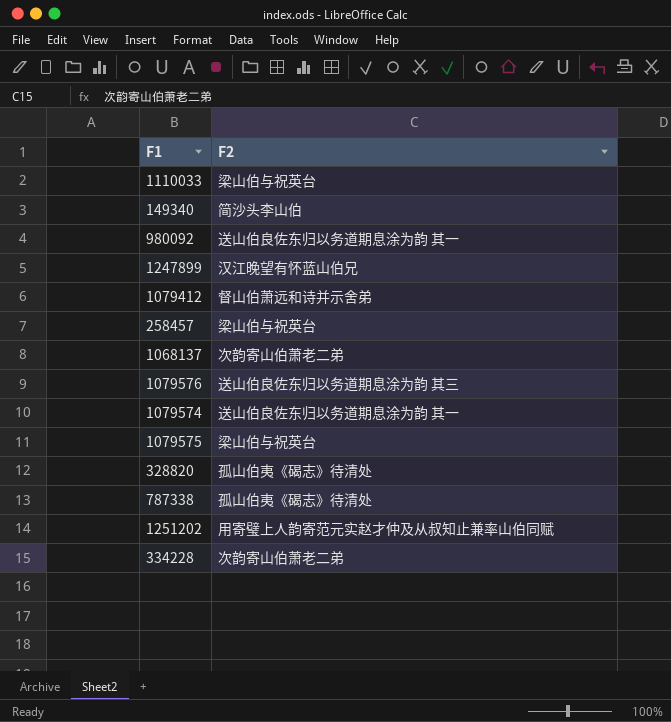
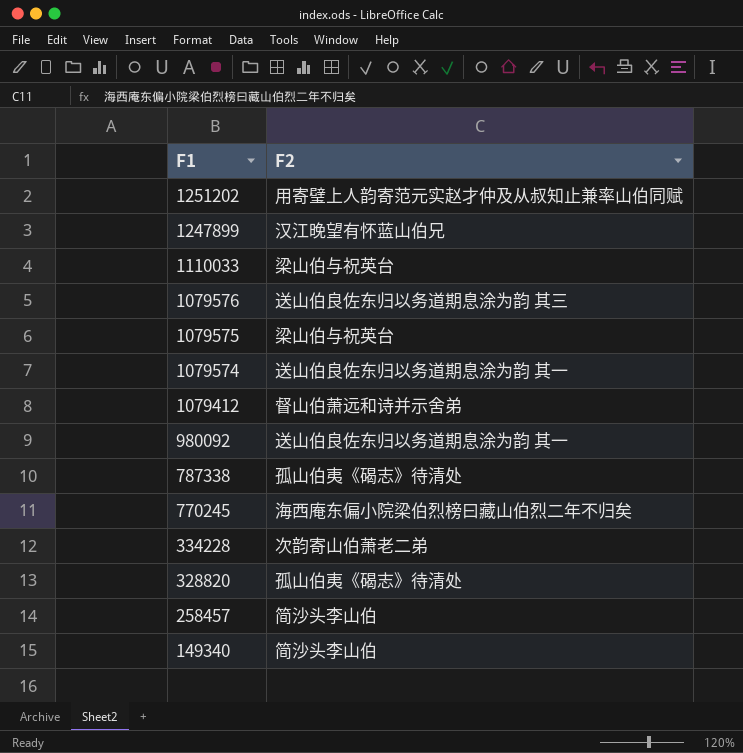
row order: none -> F1 descending
row 1068137: 次韵寄山伯萧老二弟 -> none
row 770245: none -> 海西庵东偏小院梁伯烈榜曰藏山伯烈二年不归矣
258457 | F2: 梁山伯与祝英台 -> 简沙头李山伯

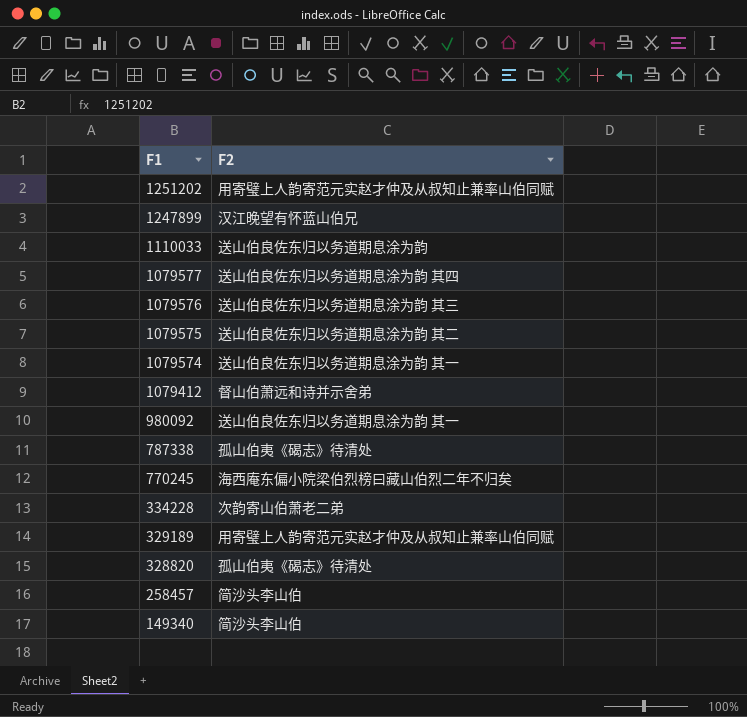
1110033 | F2: 梁山伯与祝英台 -> 送山伯良佐东归以务道期息涂为韵
row 1079577: none -> 送山伯良佐东归以务道期息涂为韵 其四
1079575 | F2: 梁山伯与祝英台 -> 送山伯良佐东归以务道期息涂为韵 其二
row 329189: none -> 用寄璧上人韵寄范元实赵才仲及从叔知止兼率山伯同赋

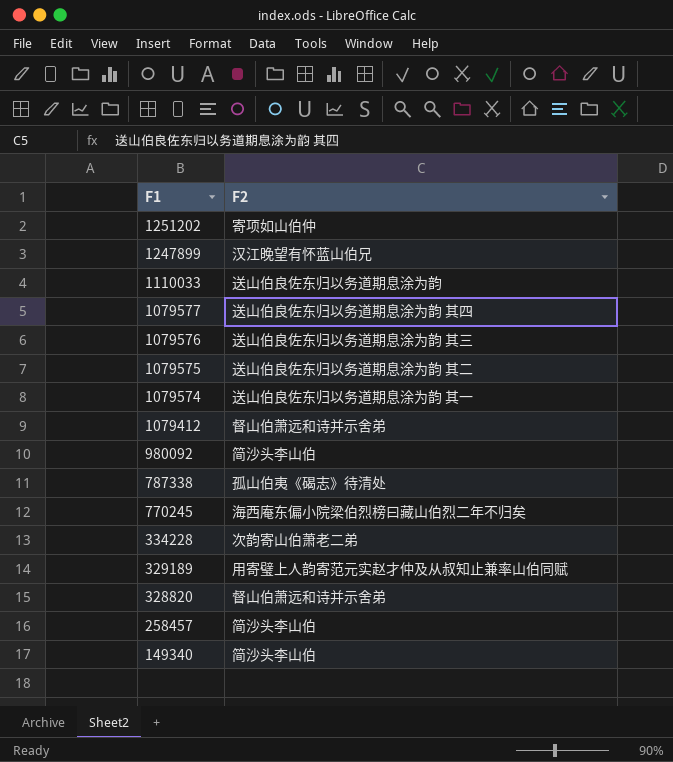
1251202 | F2: 用寄璧上人韵寄范元实赵才仲及从叔知止兼率山伯同赋 -> 寄项如山伯仲
980092 | F2: 送山伯良佐东归以务道期息涂为韵 其一 -> 简沙头李山伯
328820 | F2: 孤山伯夷《碣志》待清处 -> 督山伯萧远和诗并示舍弟

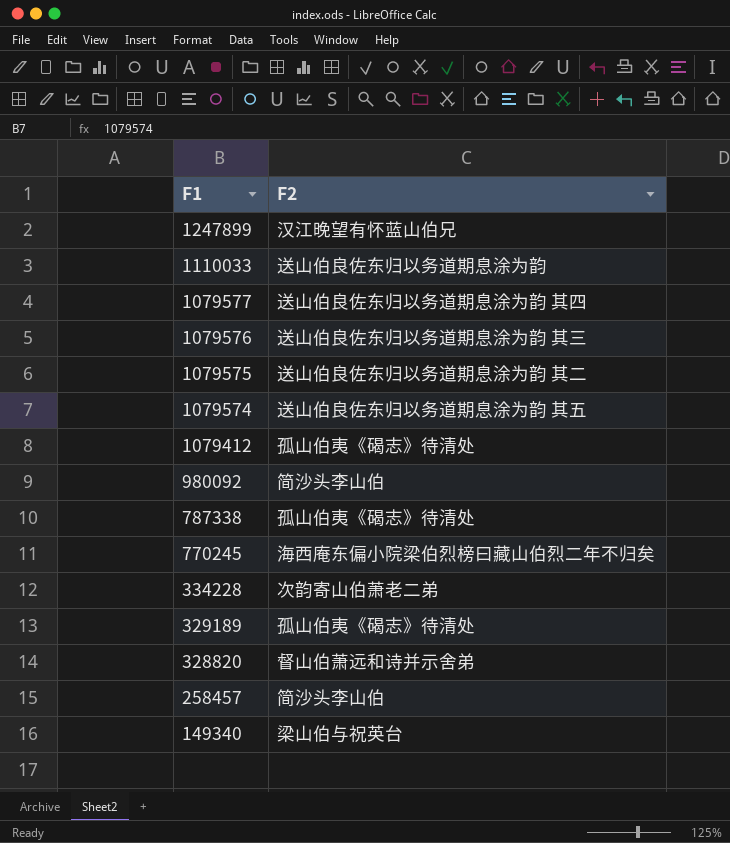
row 1251202: 寄项如山伯仲 -> none
1079574 | F2: 送山伯良佐东归以务道期息涂为韵 其一 -> 送山伯良佐东归以务道期息涂为韵 其五
1079412 | F2: 督山伯萧远和诗并示舍弟 -> 孤山伯夷《碣志》待清处
329189 | F2: 用寄璧上人韵寄范元实赵才仲及从叔知止兼率山伯同赋 -> 孤山伯夷《碣志》待清处
149340 | F2: 简沙头李山伯 -> 梁山伯与祝英台

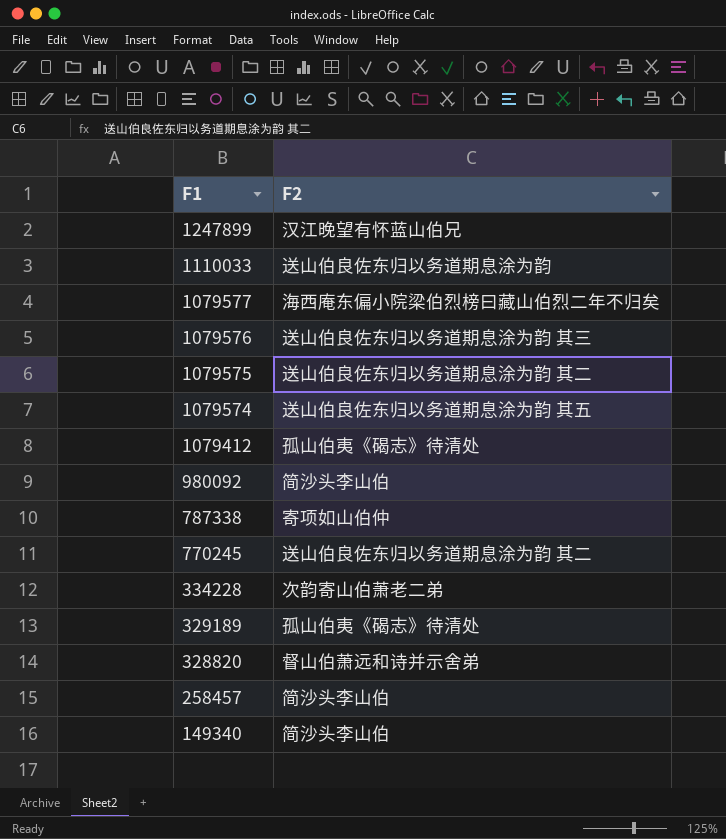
1079577 | F2: 送山伯良佐东归以务道期息涂为韵 其四 -> 海西庵东偏小院梁伯烈榜曰藏山伯烈二年不归矣
787338 | F2: 孤山伯夷《碣志》待清处 -> 寄项如山伯仲
770245 | F2: 海西庵东偏小院梁伯烈榜曰藏山伯烈二年不归矣 -> 送山伯良佐东归以务道期息涂为韵 其二
149340 | F2: 梁山伯与祝英台 -> 简沙头李山伯

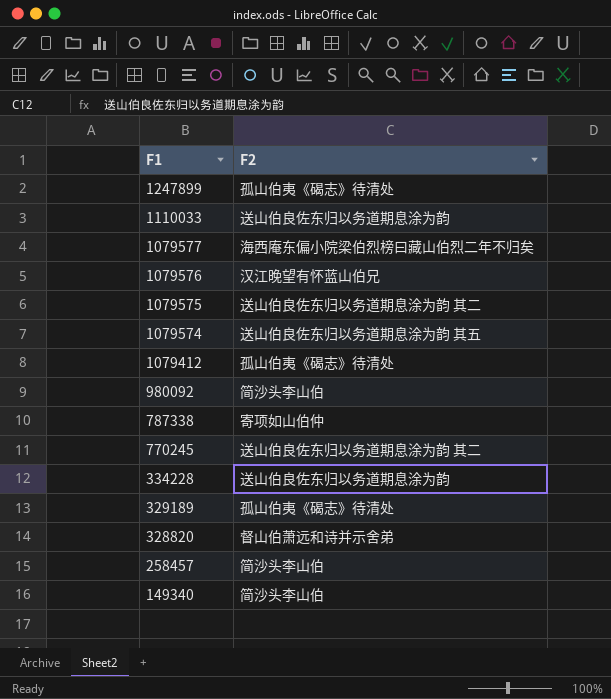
1247899 | F2: 汉江晚望有怀蓝山伯兄 -> 孤山伯夷《碣志》待清处
1079576 | F2: 送山伯良佐东归以务道期息涂为韵 其三 -> 汉江晚望有怀蓝山伯兄
334228 | F2: 次韵寄山伯萧老二弟 -> 送山伯良佐东归以务道期息涂为韵

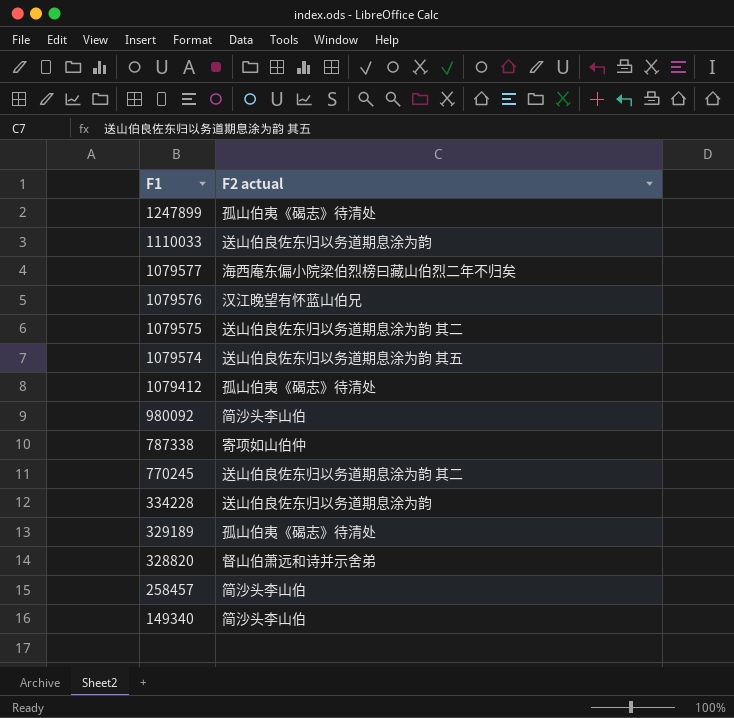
column name: F2 -> F2 actual

